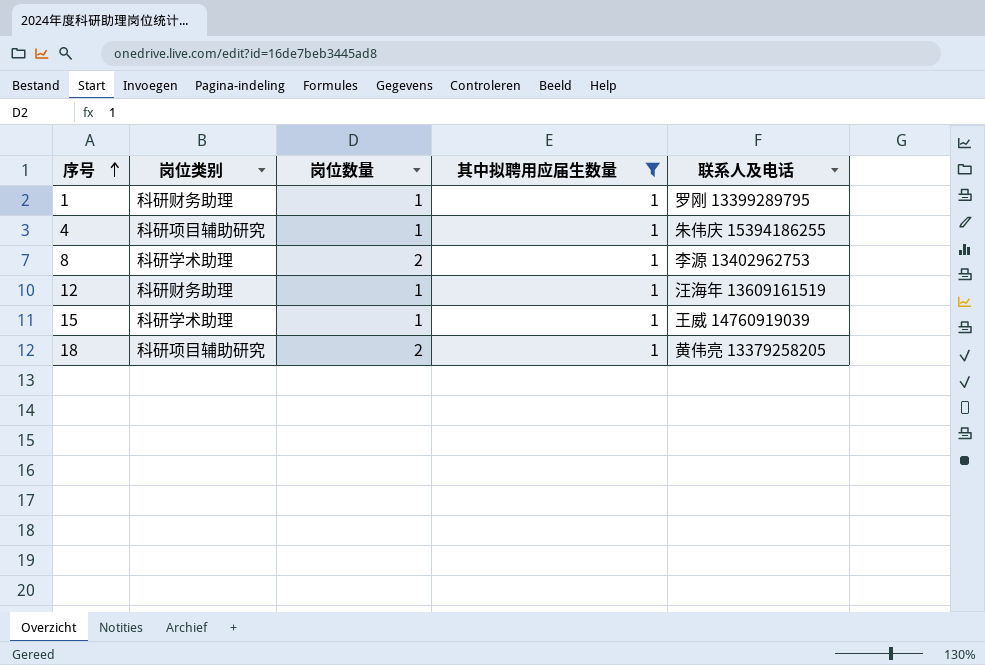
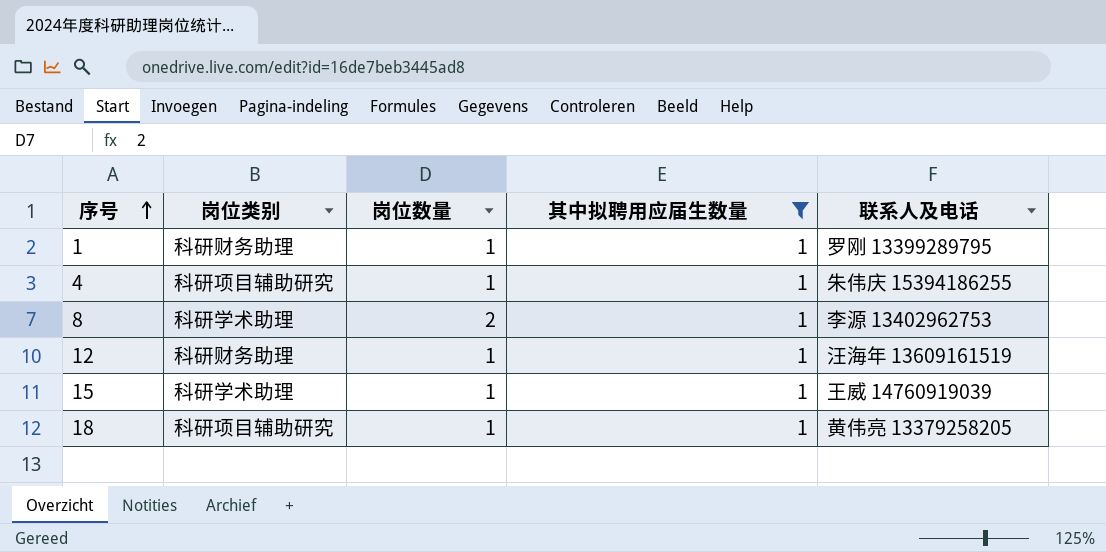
18 | 岗位数量: 2 -> 1

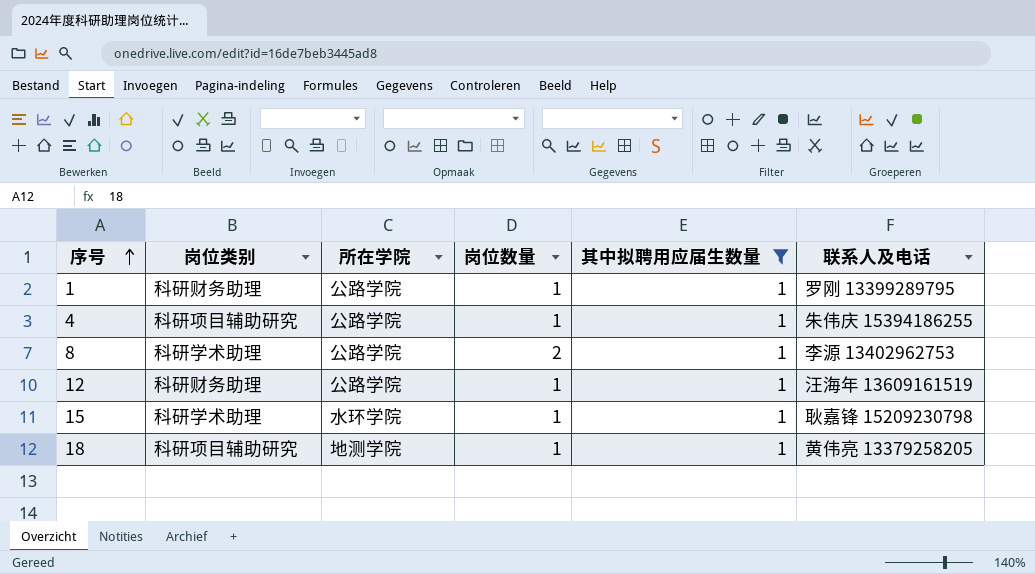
column 所在学院 | position: none -> 3
15 | 联系人及电话: 王威 14760919039 -> 耿嘉锋 15209230798

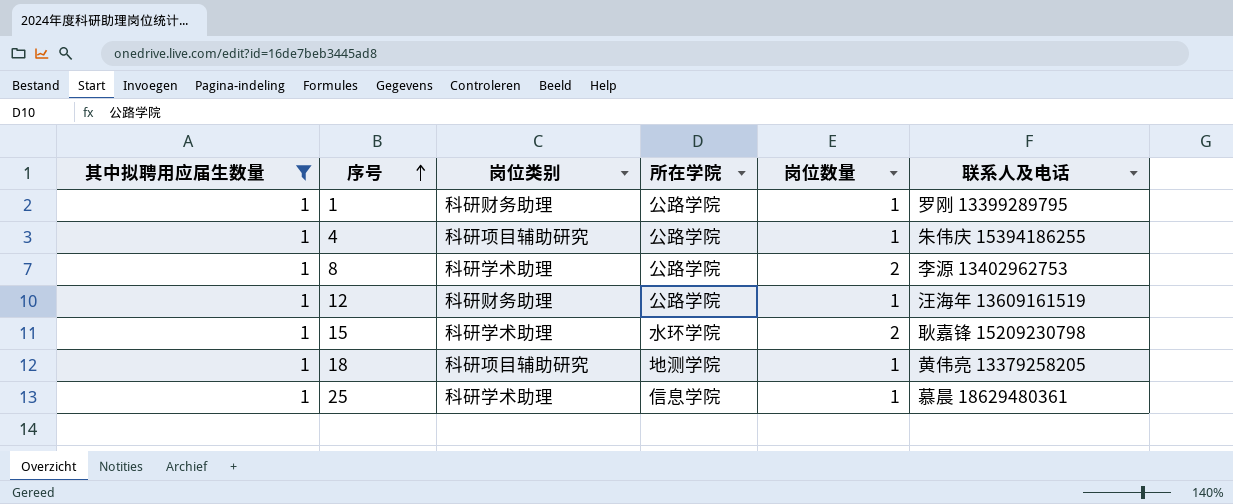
column 其中拟聘用应届生数量 | position: 5 -> 1
15 | 岗位数量: 1 -> 2
row 25: none -> 1 | 科研学术助理 | 信息学院 | 1 | 慕晨 18629480361

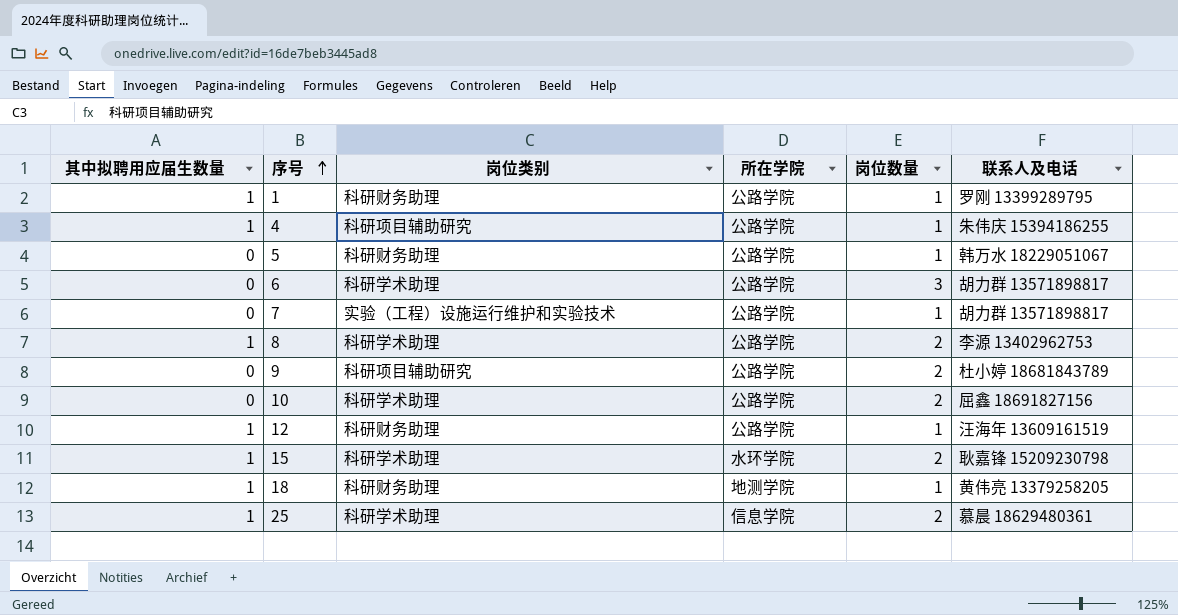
filter: 其中拟聘用应届生数量 = 1 -> none
18 | 岗位类别: 科研项目辅助研究 -> 科研财务助理
25 | 岗位数量: 1 -> 2

